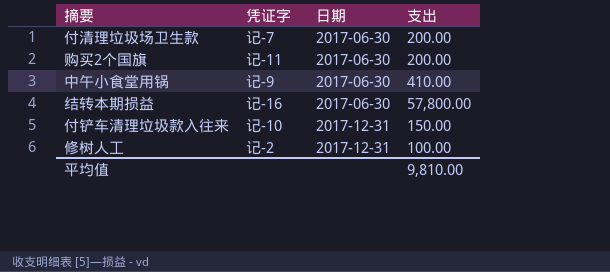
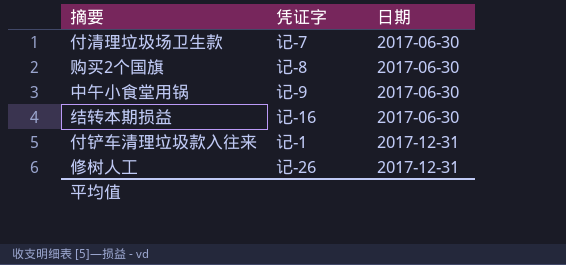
column 支出 | position: 4 -> none
购买2个国旗 | 凭证字: 记-11 -> 记-8
付铲车清理垃圾款入往来 | 凭证字: 记-10 -> 记-1
修树人工 | 凭证字: 记-2 -> 记-26

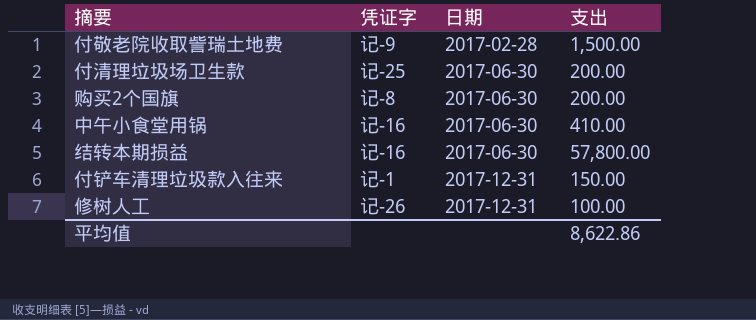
column 支出 | position: none -> 4
row 付敬老院收取訾瑞土地费: none -> 记-9 | 2017-02-28 | 1,500.00
付清理垃圾场卫生款 | 凭证字: 记-7 -> 记-25
中午小食堂用锅 | 凭证字: 记-9 -> 记-16

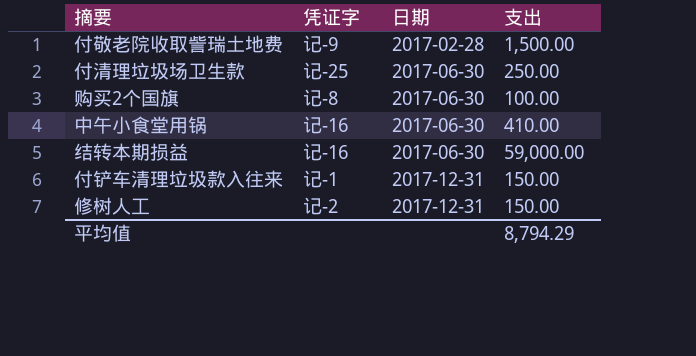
付清理垃圾场卫生款 | 支出: 200.00 -> 250.00
购买2个国旗 | 支出: 200.00 -> 100.00
结转本期损益 | 支出: 57,800.00 -> 59,000.00
修树人工 | 凭证字: 记-26 -> 记-2
修树人工 | 支出: 100.00 -> 150.00
平均值 | 支出: 8,622.86 -> 8,794.29

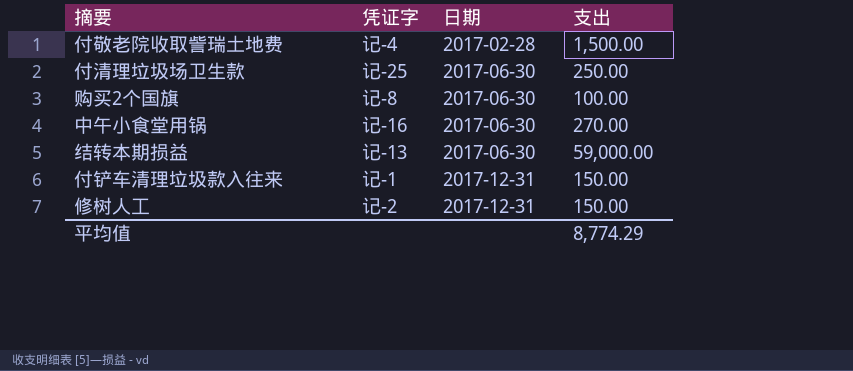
付敬老院收取訾瑞土地费 | 凭证字: 记-9 -> 记-4
中午小食堂用锅 | 支出: 410.00 -> 270.00
结转本期损益 | 凭证字: 记-16 -> 记-13
平均值 | 支出: 8,794.29 -> 8,774.29

